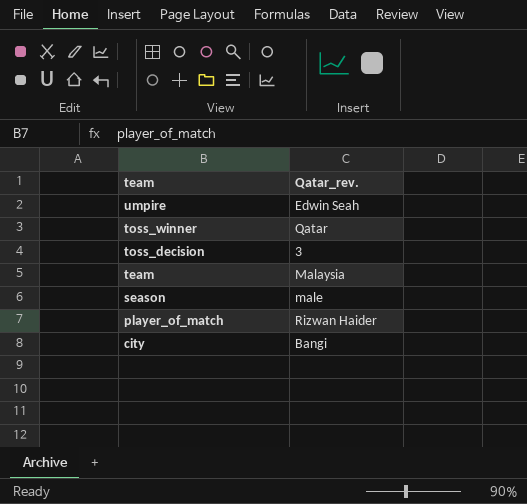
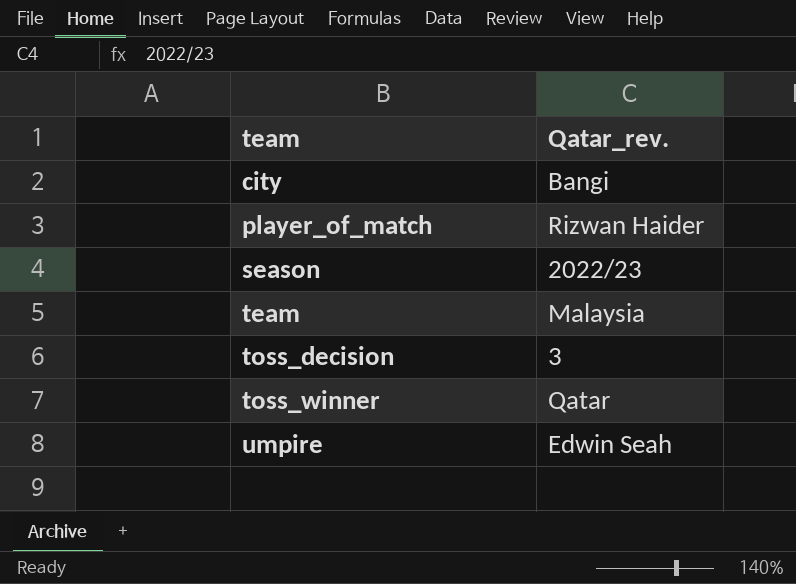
row order: team descending -> team ascending
season | Qatar_rev.: male -> 2022/23

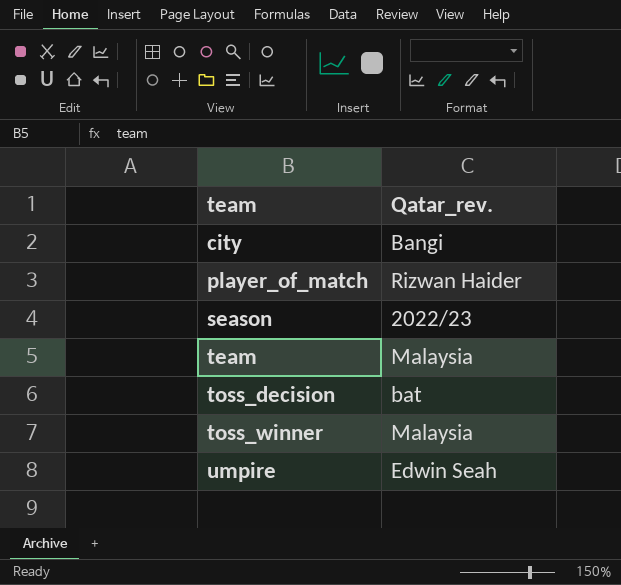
toss_decision | Qatar_rev.: 3 -> bat
toss_winner | Qatar_rev.: Qatar -> Malaysia

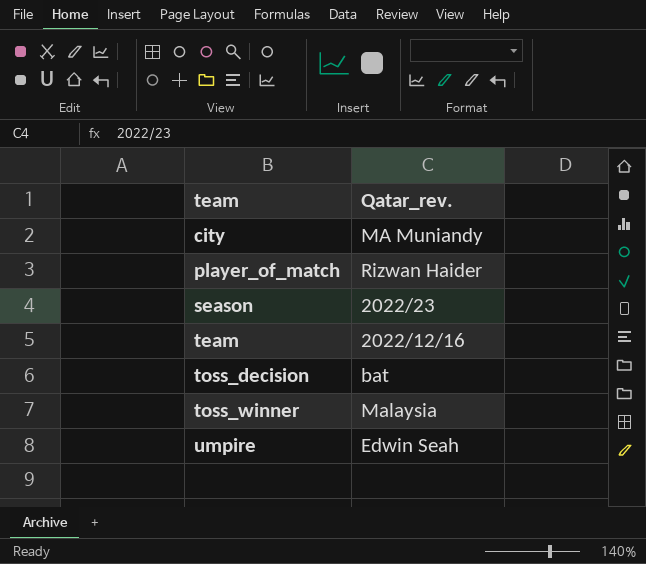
city | Qatar_rev.: Bangi -> MA Muniandy
team | Qatar_rev.: Malaysia -> 2022/12/16

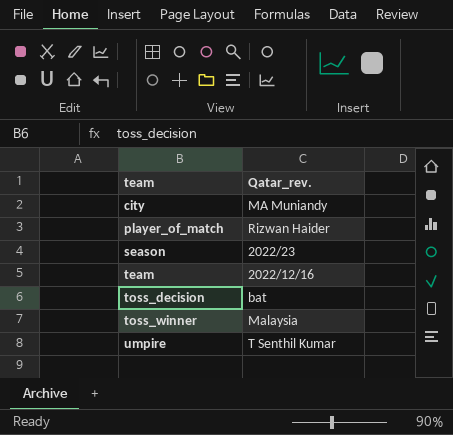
umpire | Qatar_rev.: Edwin Seah -> T Senthil Kumar

